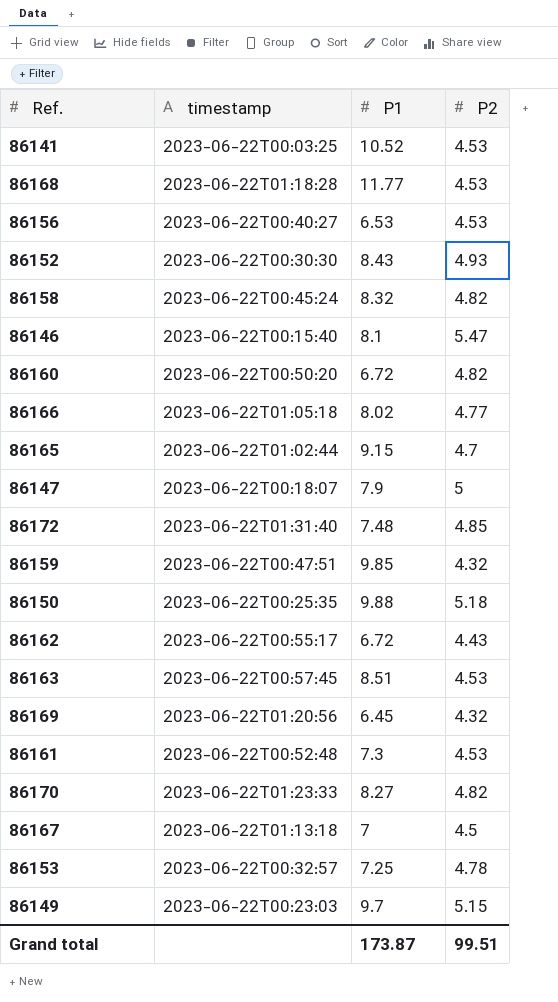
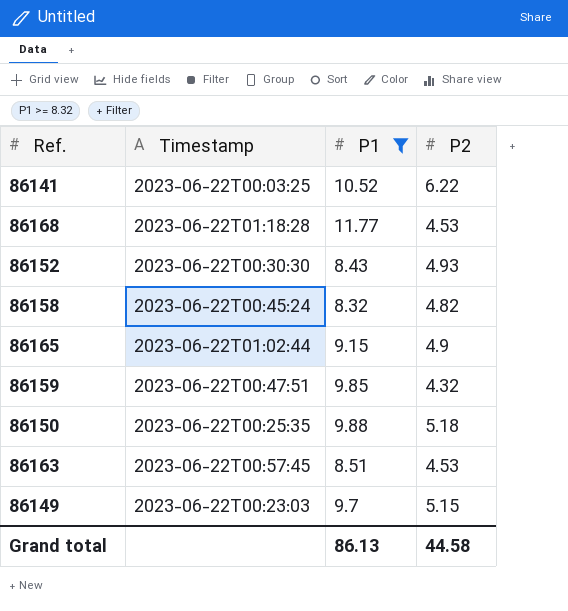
filter: none -> P1 >= 8.32
column name: timestamp -> Timestamp
86141 | P2: 4.53 -> 6.22
86165 | P2: 4.7 -> 4.9
Grand total | P1: 173.87 -> 86.13
Grand total | P2: 99.51 -> 44.58

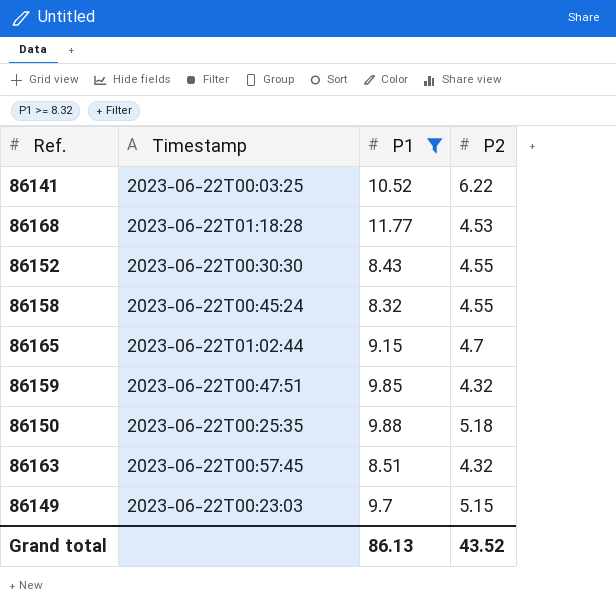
86152 | P2: 4.93 -> 4.55
86158 | P2: 4.82 -> 4.55
86165 | P2: 4.9 -> 4.7
86163 | P2: 4.53 -> 4.32
Grand total | P2: 44.58 -> 43.52

